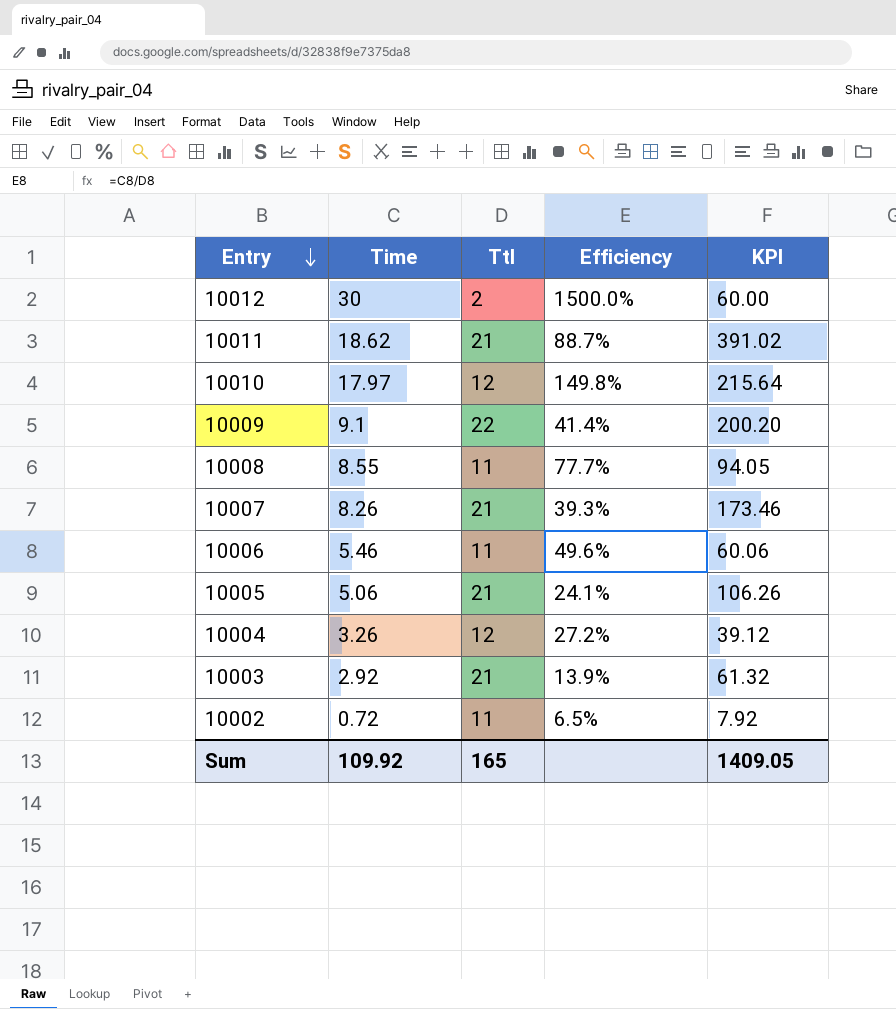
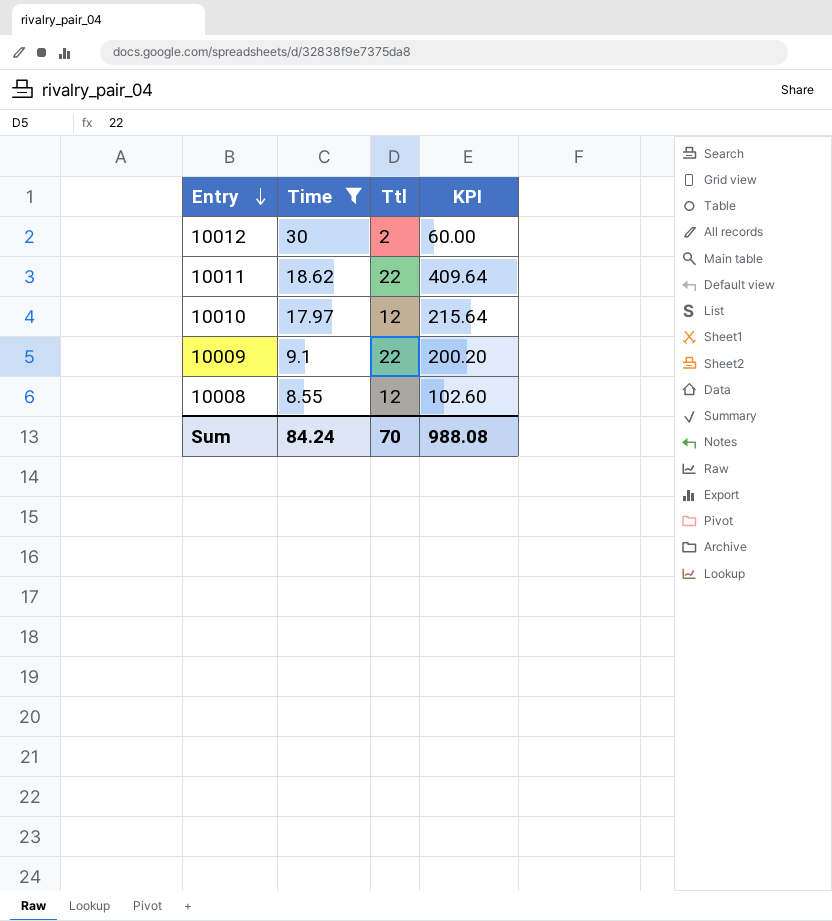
filter: none -> Time >= 8.55
column Efficiency | formula: [Time] / [Ttl] -> none
10011 | Ttl: 21 -> 22
10011 | KPI: 391.02 -> 409.64
10008 | Ttl: 11 -> 12
10008 | KPI: 94.05 -> 102.60
Sum | Time: 109.92 -> 84.24
Sum | Ttl: 165 -> 70
Sum | KPI: 1409.05 -> 988.08

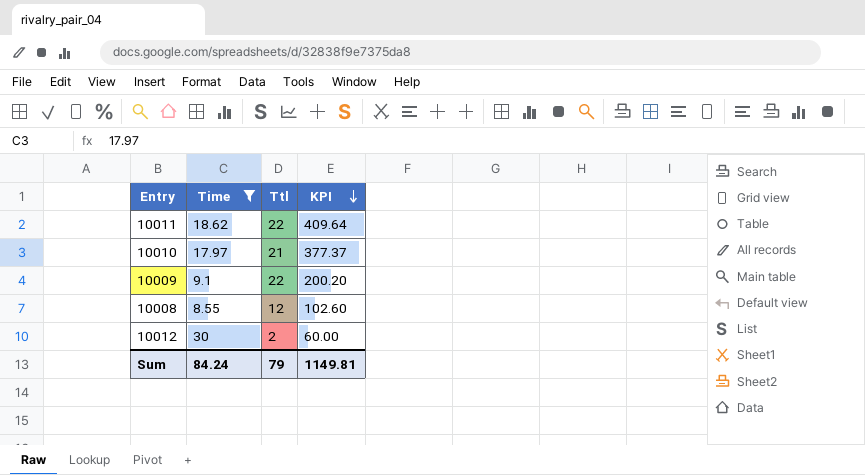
row order: Entry descending -> KPI descending
10010 | Ttl: 12 -> 21
10010 | KPI: 215.64 -> 377.37
Sum | Ttl: 70 -> 79
Sum | KPI: 988.08 -> 1149.81

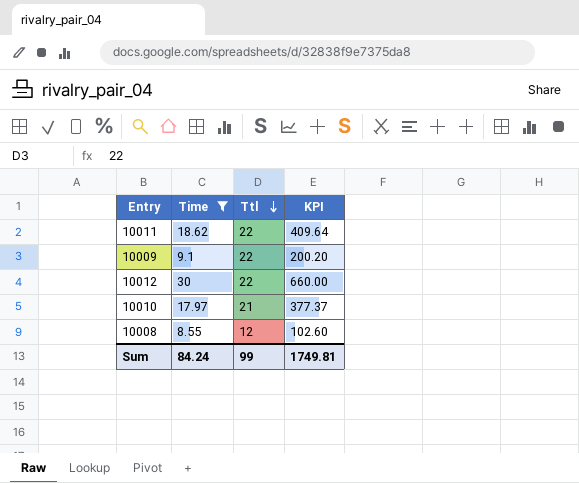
row order: KPI descending -> Ttl descending
10012 | Ttl: 2 -> 22
10012 | KPI: 60.00 -> 660.00
Sum | Ttl: 79 -> 99
Sum | KPI: 1149.81 -> 1749.81

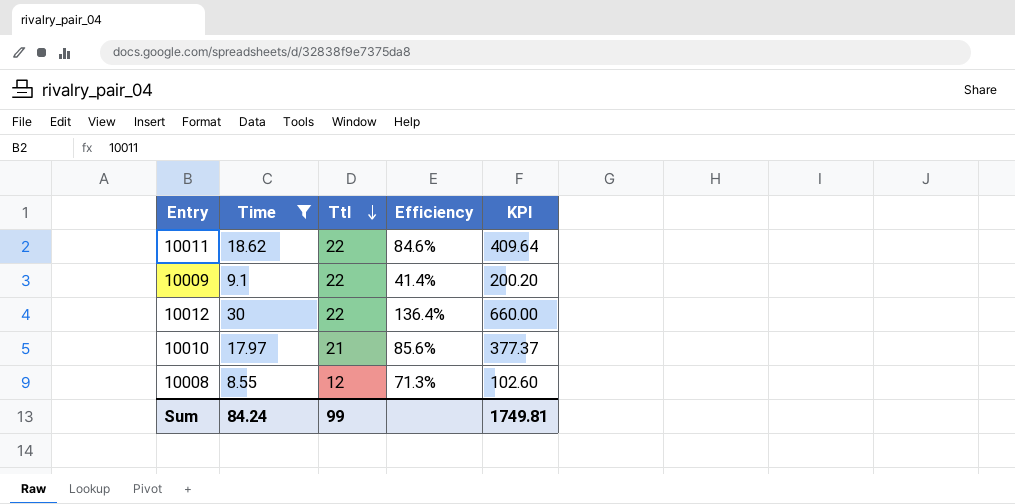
column Efficiency | formula: none -> [Time] / [Ttl]

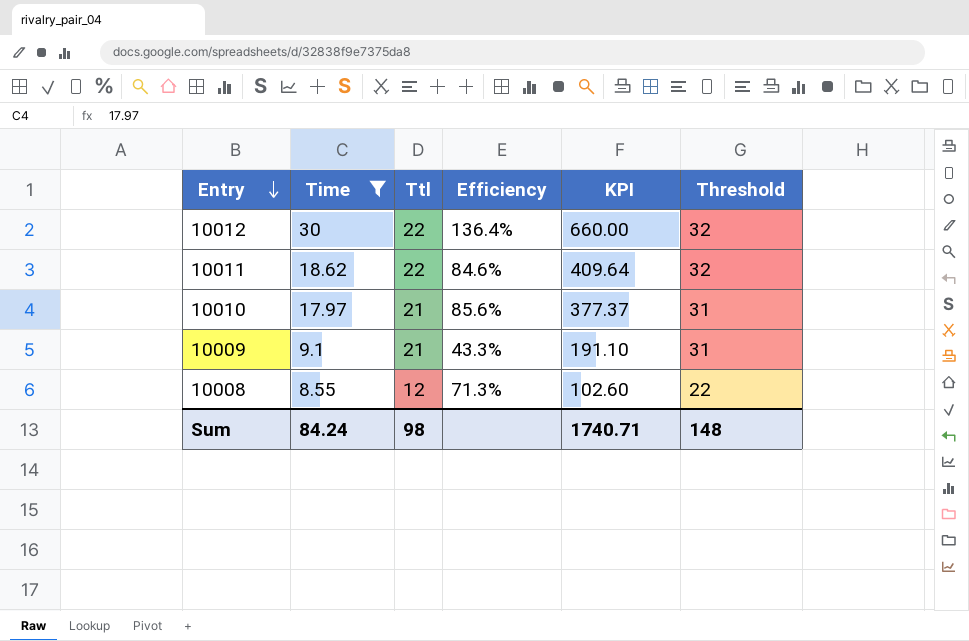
row order: Ttl descending -> Entry descending
column Threshold | formula: none -> [Ttl] + 10
10009 | Ttl: 22 -> 21
10009 | Efficiency: 41.4% -> 43.3%
10009 | KPI: 200.20 -> 191.10
Sum | Ttl: 99 -> 98
Sum | KPI: 1749.81 -> 1740.71

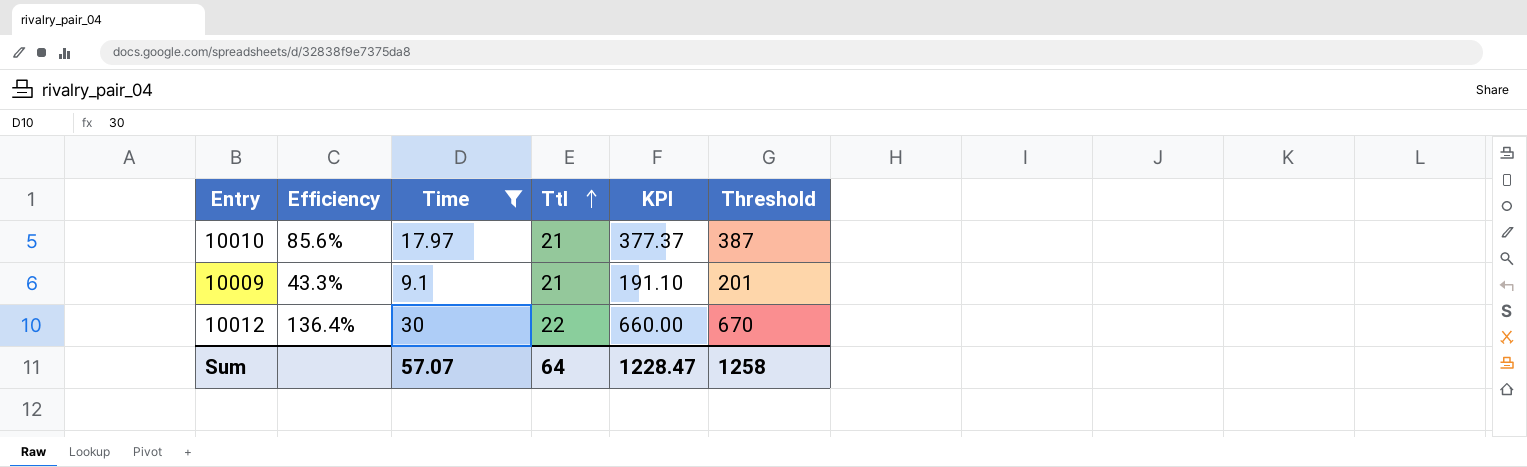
row order: Entry descending -> Ttl ascending
column Efficiency | position: 4 -> 2
column Threshold | formula: [Ttl] + 10 -> [KPI] + 10
row 10011: 18.62 | 22 | 84.6% | 409.64 | 32 -> none
row 10008: 8.55 | 12 | 71.3% | 102.60 | 22 -> none
Sum | Time: 84.24 -> 57.07
Sum | Ttl: 98 -> 64
Sum | KPI: 1740.71 -> 1228.47
Sum | Threshold: 148 -> 1258

